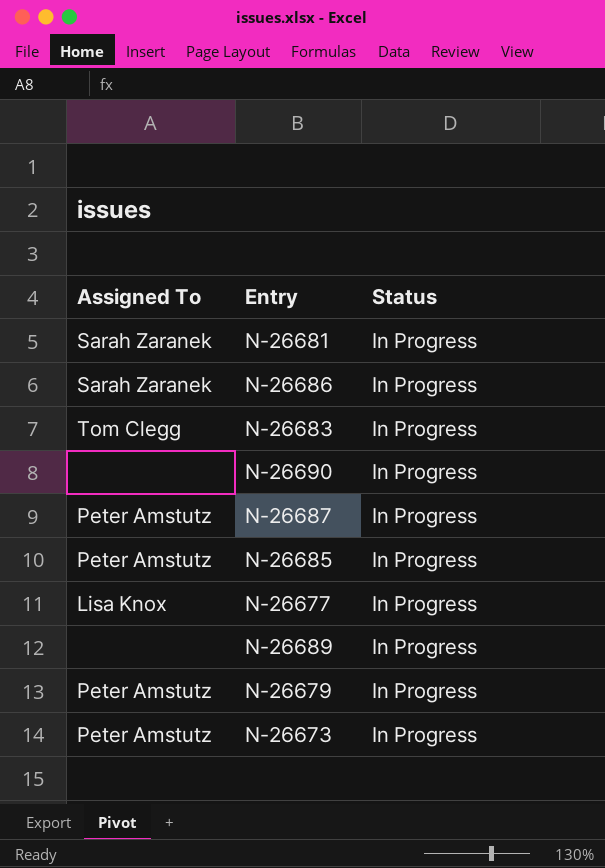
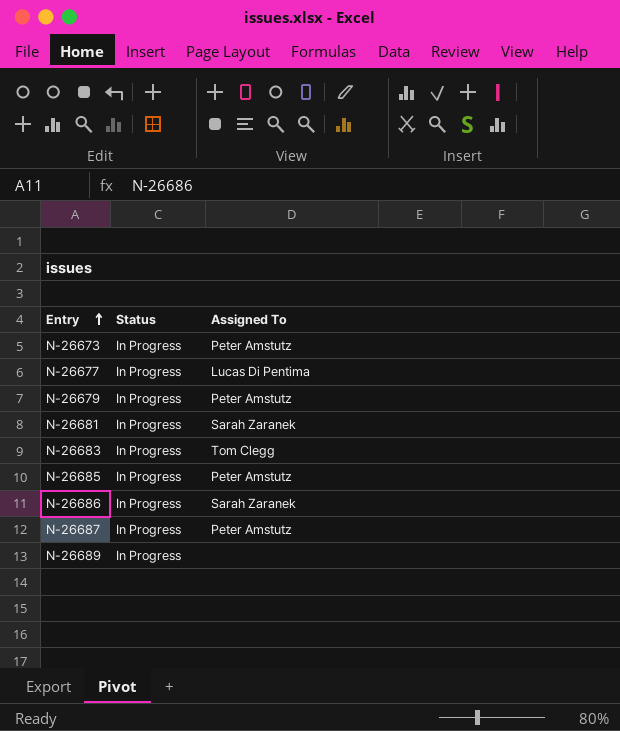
row order: none -> Entry ascending
column Assigned To | position: 1 -> 3
row N-26690: none | In Progress -> none
N-26677 | Assigned To: Lisa Knox -> Lucas Di Pentima

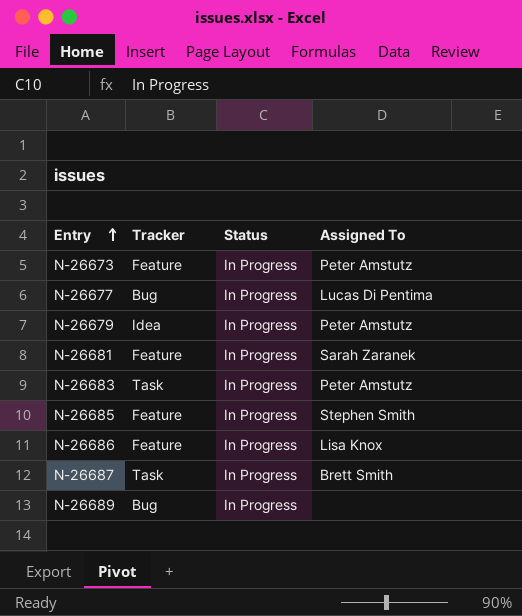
column Tracker | position: none -> 2
N-26683 | Assigned To: Tom Clegg -> Peter Amstutz
N-26685 | Assigned To: Peter Amstutz -> Stephen Smith
N-26686 | Assigned To: Sarah Zaranek -> Lisa Knox
N-26687 | Assigned To: Peter Amstutz -> Brett Smith

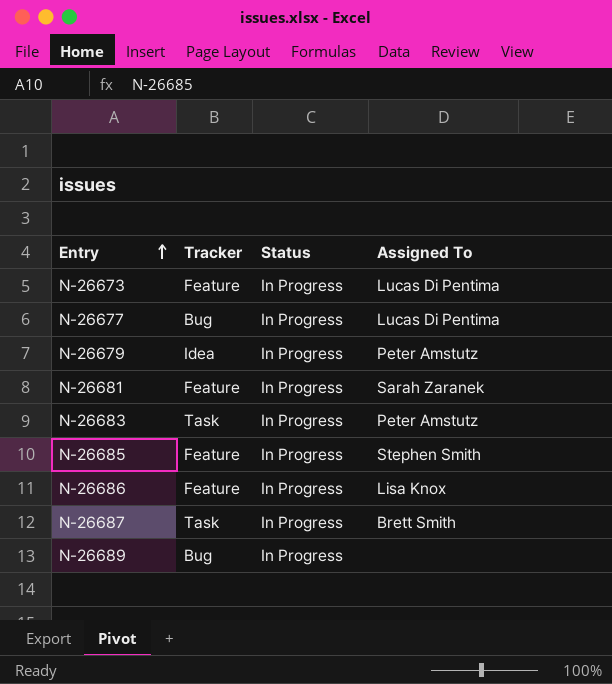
N-26673 | Assigned To: Peter Amstutz -> Lucas Di Pentima

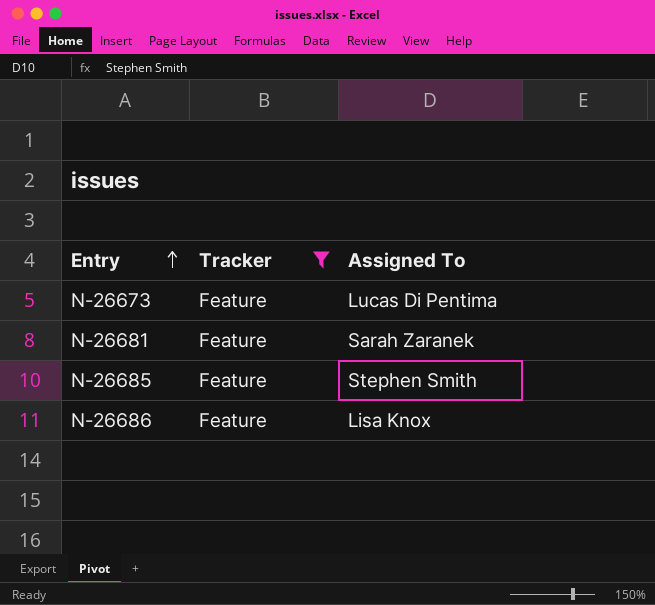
filter: none -> Tracker = Feature
column Status | position: 3 -> none

